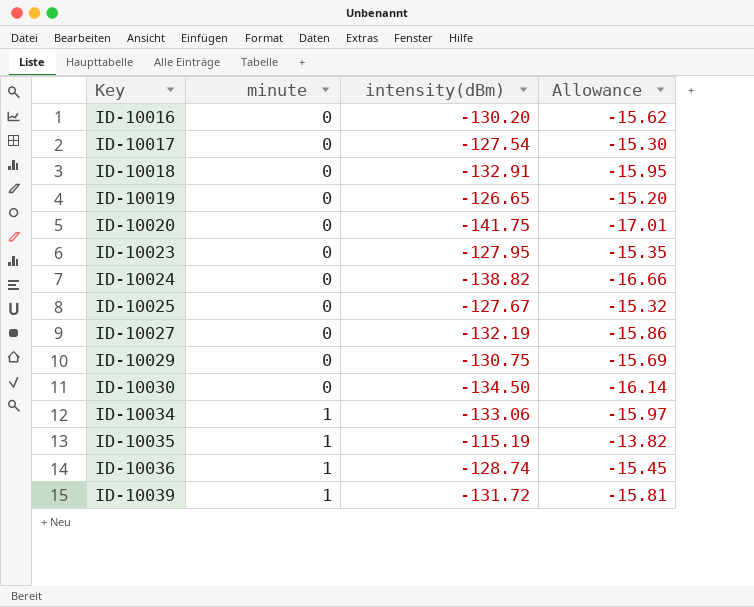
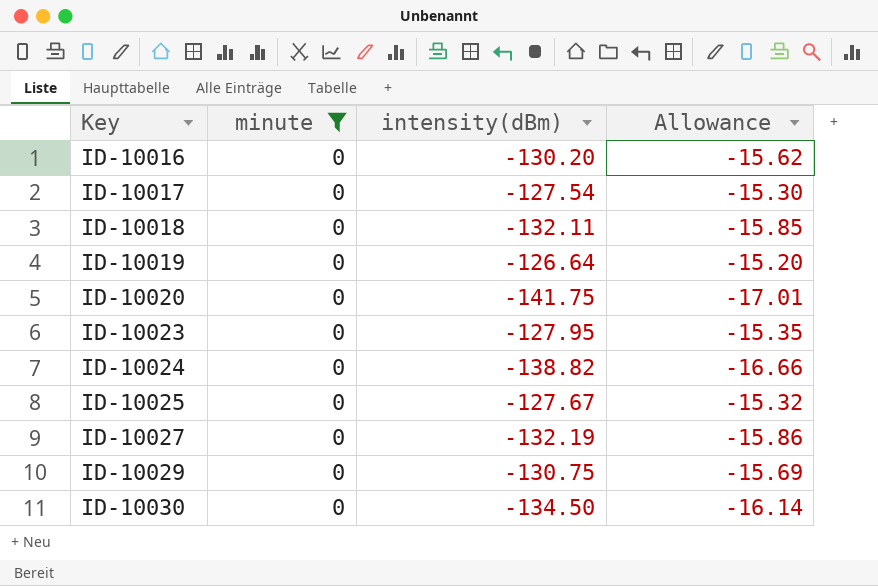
filter: none -> minute = 0
ID-10018 | intensity(dBm): -132.91 -> -132.11
ID-10018 | Allowance: -15.95 -> -15.85
ID-10019 | intensity(dBm): -126.65 -> -126.64

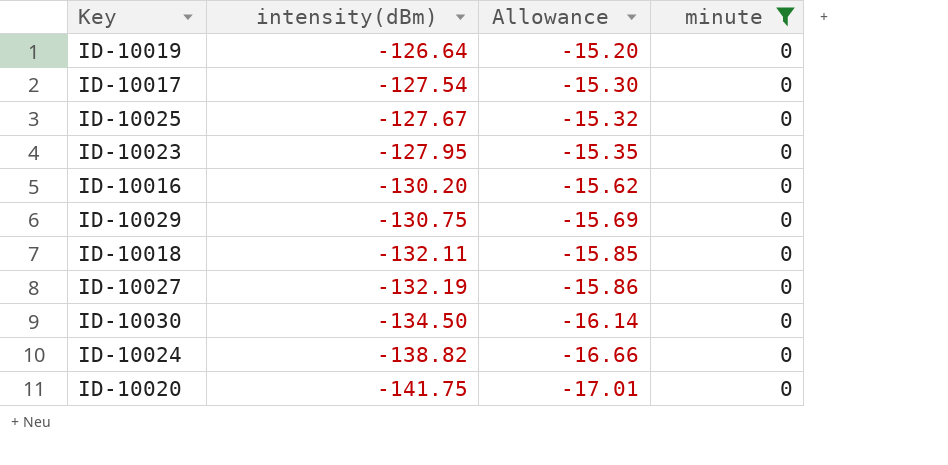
row order: Key ascending -> intensity(dBm) descending
column minute | position: 2 -> 4

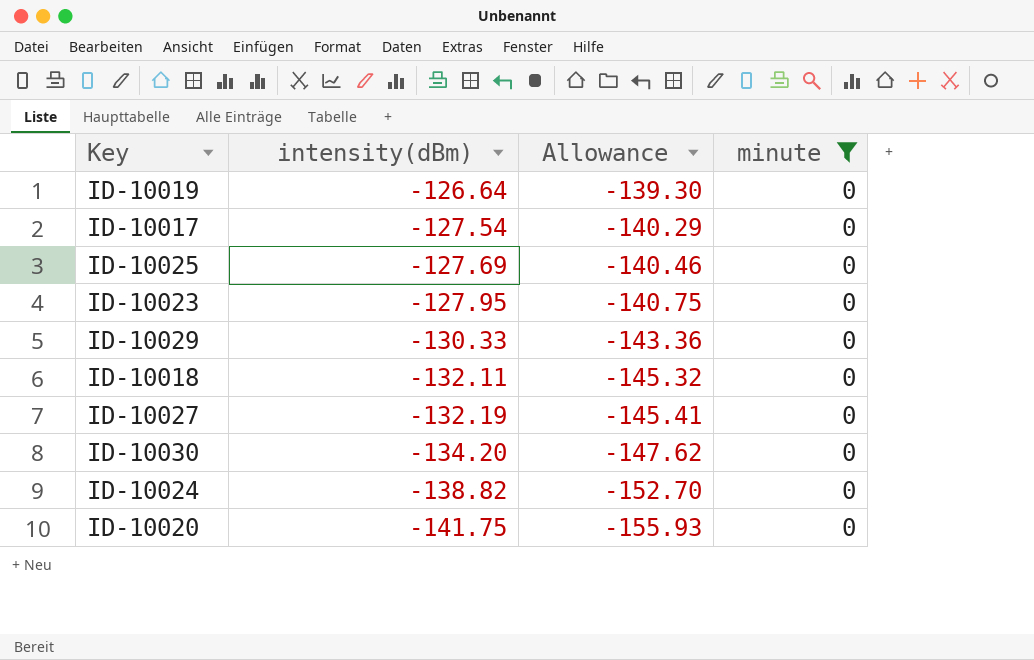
column Allowance | formula: [intensity(dBm)] * 0.12 -> [intensity(dBm)] * 1.1
row ID-10016: -130.20 | -15.62 | 0 -> none
ID-10025 | intensity(dBm): -127.67 -> -127.69
ID-10029 | intensity(dBm): -130.75 -> -130.33
ID-10030 | intensity(dBm): -134.50 -> -134.20

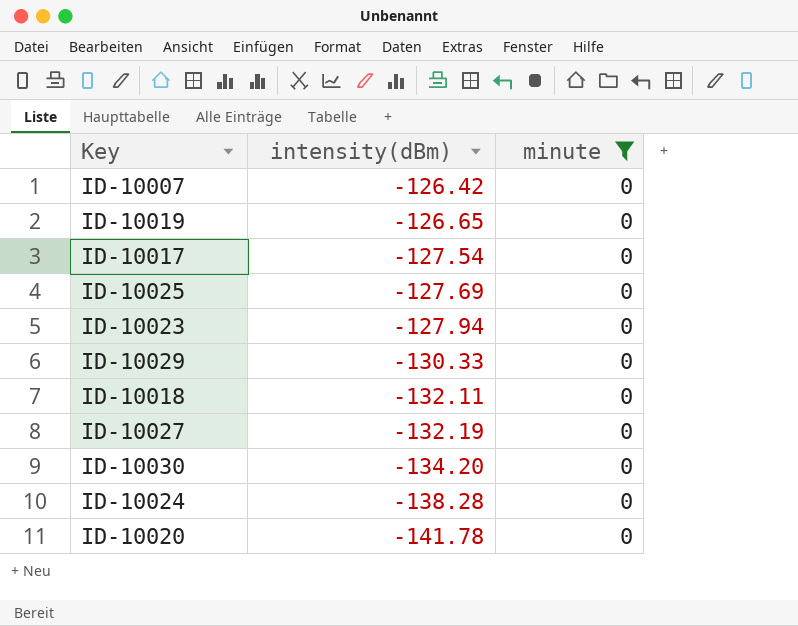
column Allowance | formula: [intensity(dBm)] * 1.1 -> none
row ID-10007: none -> -126.42 | 0
ID-10019 | intensity(dBm): -126.64 -> -126.65
ID-10023 | intensity(dBm): -127.95 -> -127.94
ID-10024 | intensity(dBm): -138.82 -> -138.28
ID-10020 | intensity(dBm): -141.75 -> -141.78

